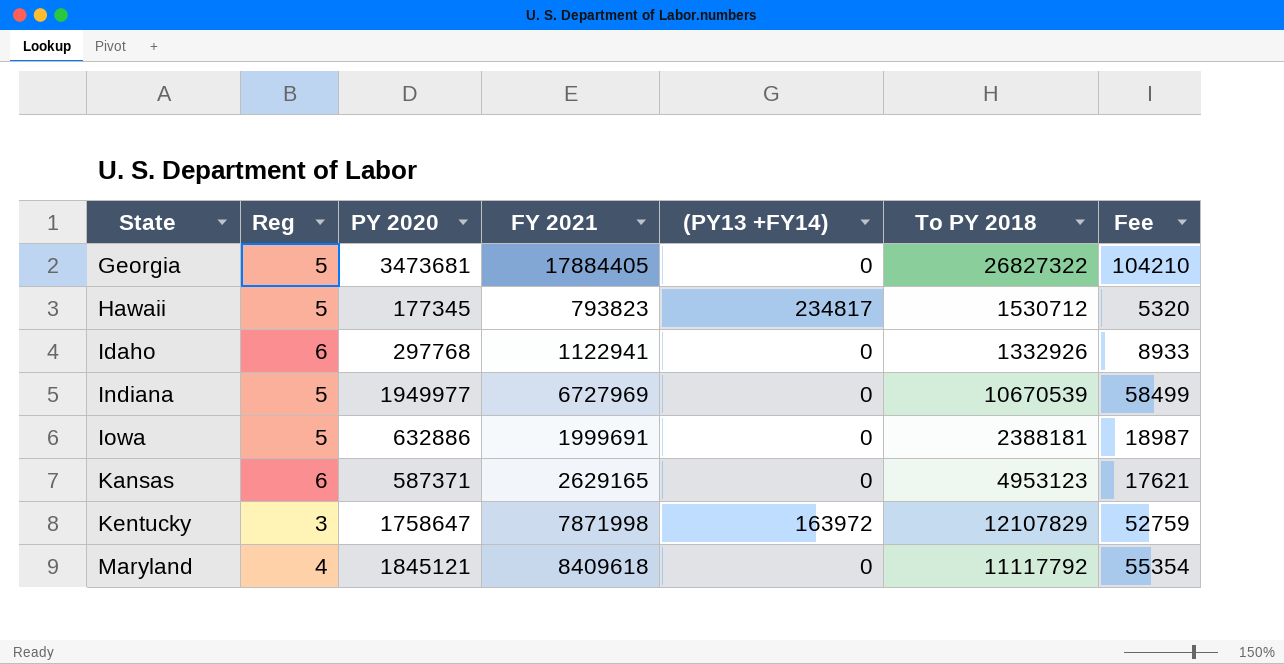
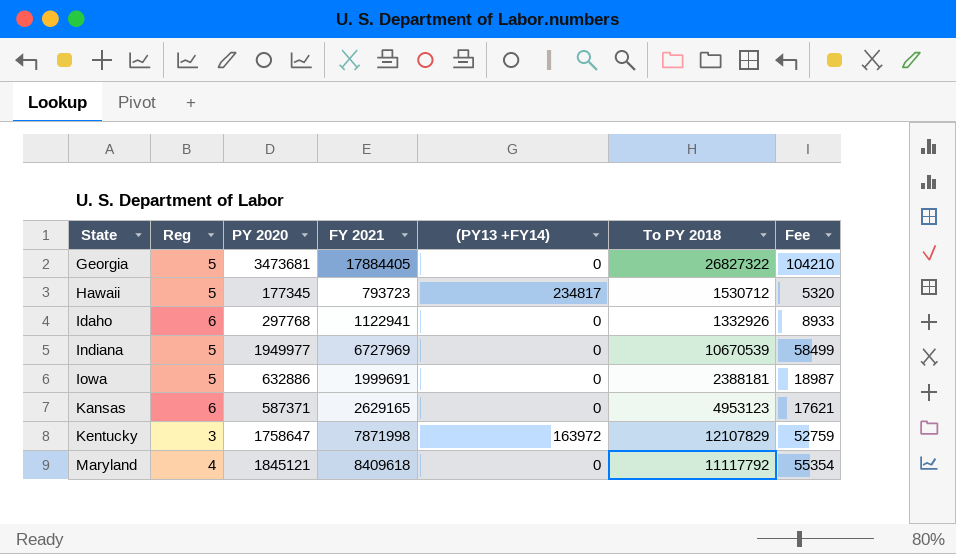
Hawaii | FY 2021: 793823 -> 793723

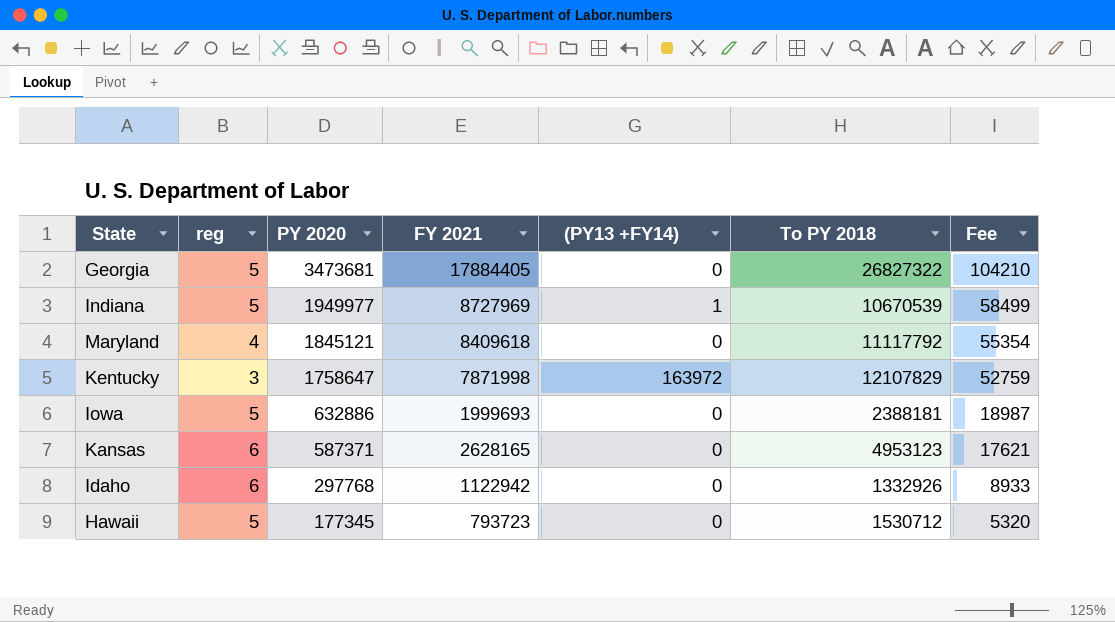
row order: State ascending -> PY 2020 descending
column name: Reg -> reg
Indiana | FY 2021: 6727969 -> 8727969
Indiana | (PY13 +FY14): 0 -> 1
Iowa | FY 2021: 1999691 -> 1999693
Kansas | FY 2021: 2629165 -> 2628165
Idaho | FY 2021: 1122941 -> 1122942
Hawaii | (PY13 +FY14): 234817 -> 0

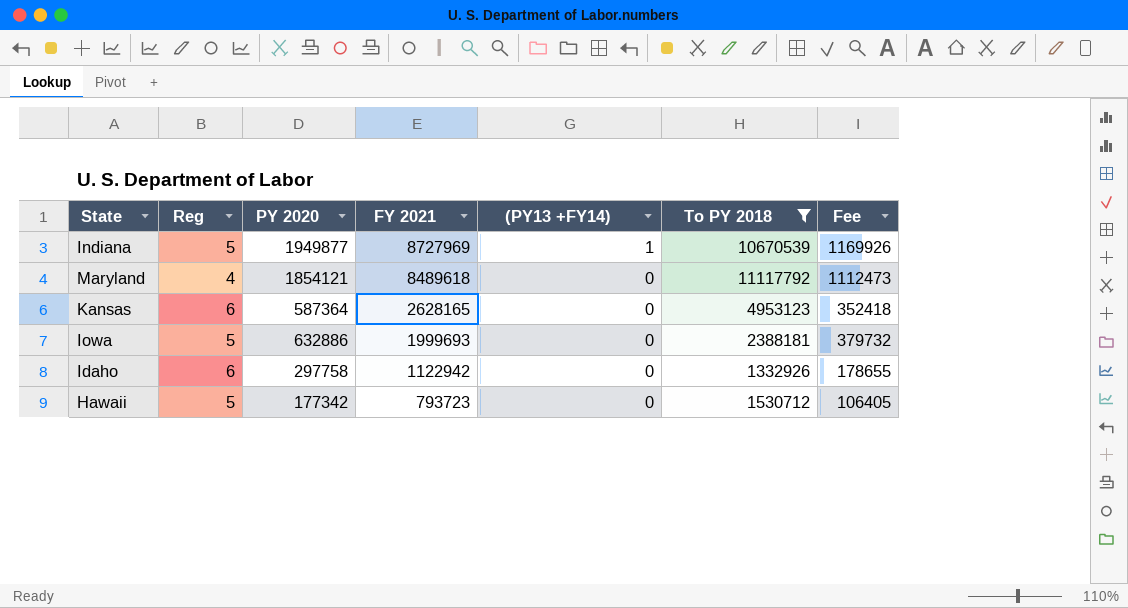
filter: none -> To PY 2018 <= 11117792
row order: PY 2020 descending -> FY 2021 descending
column name: reg -> Reg
column Fee | formula: [PY 2020] * 0.03 -> [PY 2020] * 0.6
Indiana | PY 2020: 1949977 -> 1949877
Maryland | PY 2020: 1845121 -> 1854121
Maryland | FY 2021: 8409618 -> 8489618
Kansas | PY 2020: 587371 -> 587364
Idaho | PY 2020: 297768 -> 297758
Hawaii | PY 2020: 177345 -> 177342

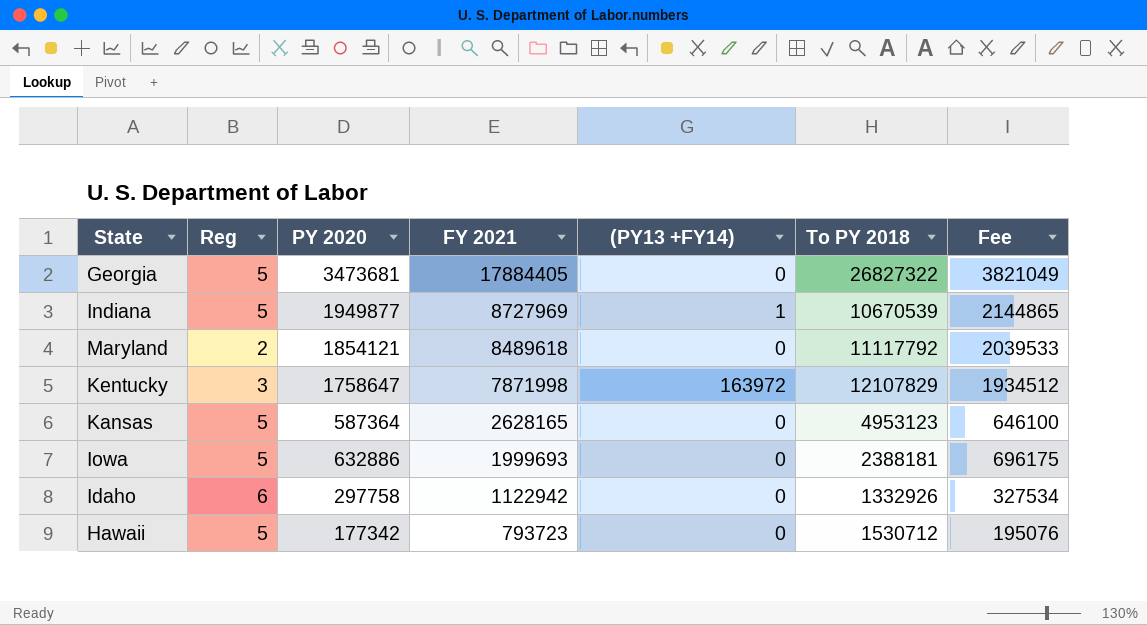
filter: To PY 2018 <= 11117792 -> none
column Fee | formula: [PY 2020] * 0.6 -> [PY 2020] * 1.1
Maryland | Reg: 4 -> 2
Kansas | Reg: 6 -> 5

